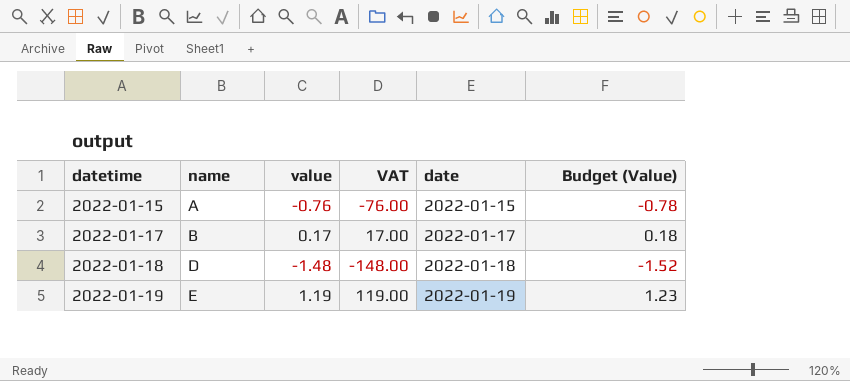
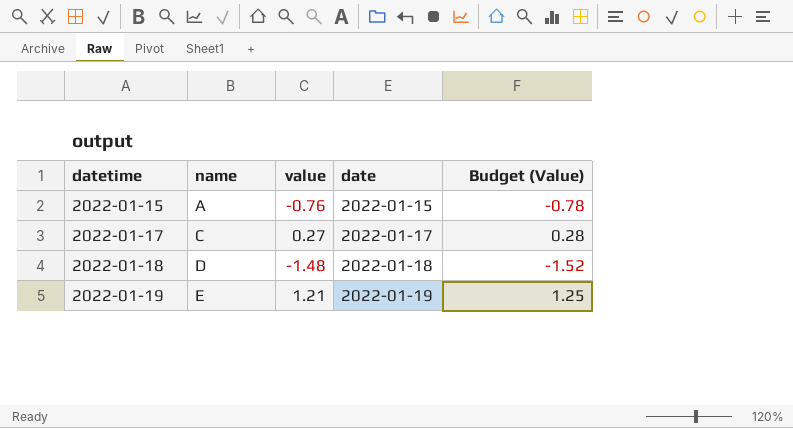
column VAT | formula: [value] * 100 -> none
2022-01-17 | name: B -> C
2022-01-17 | value: 0.17 -> 0.27
2022-01-17 | Budget (Value): 0.18 -> 0.28
2022-01-19 | value: 1.19 -> 1.21
2022-01-19 | Budget (Value): 1.23 -> 1.25

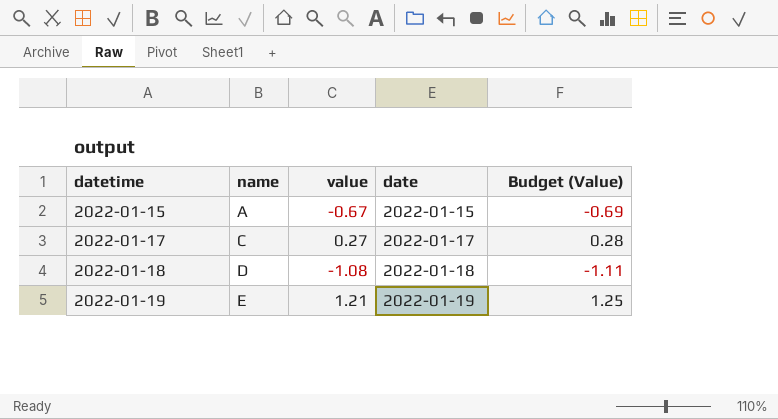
2022-01-15 | value: -0.76 -> -0.67
2022-01-15 | Budget (Value): -0.78 -> -0.69
2022-01-18 | value: -1.48 -> -1.08
2022-01-18 | Budget (Value): -1.52 -> -1.11

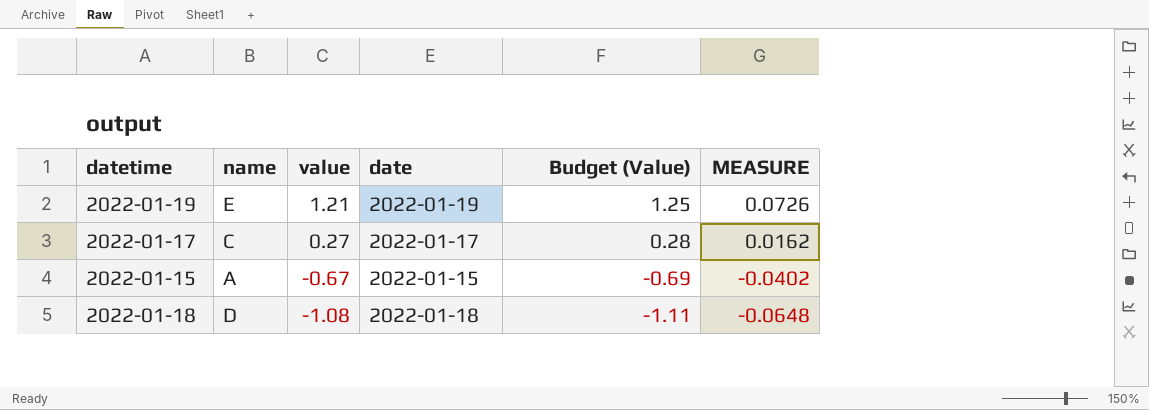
row order: datetime ascending -> value descending
column MEASURE | formula: none -> [value] * 0.06

